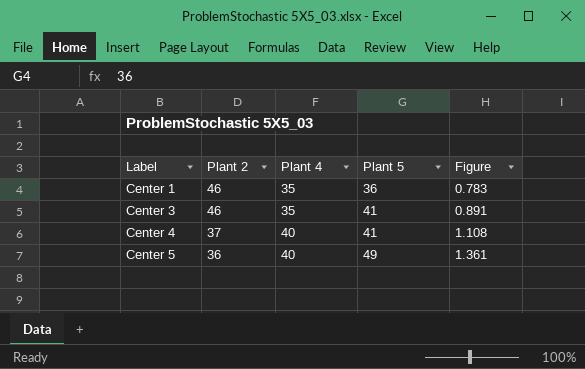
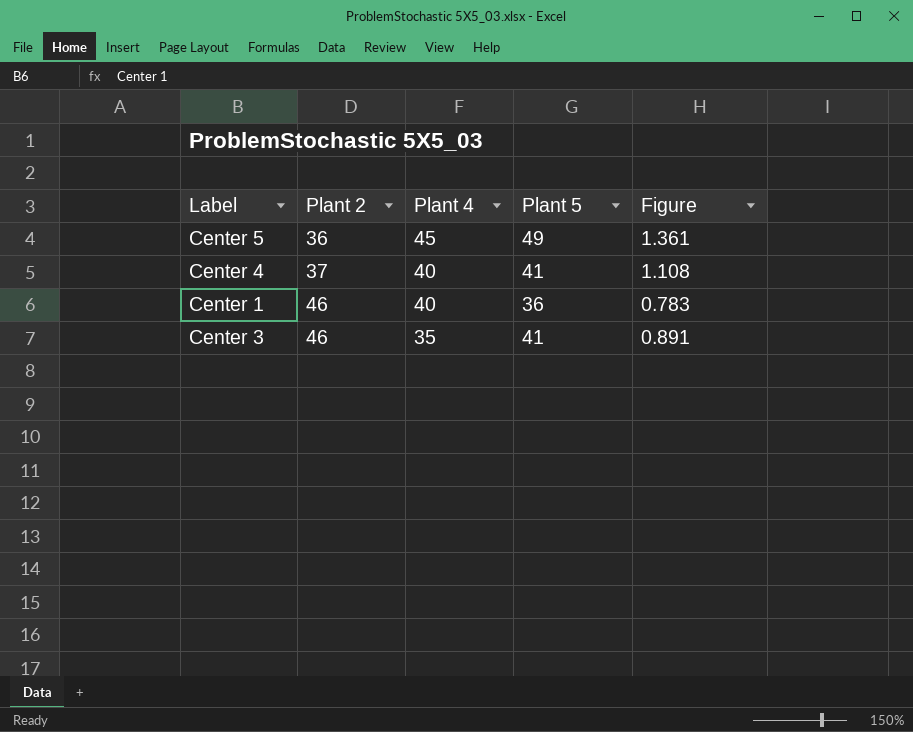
row order: Label ascending -> Plant 2 ascending
Center 5 | Plant 4: 40 -> 45
Center 1 | Plant 4: 35 -> 40

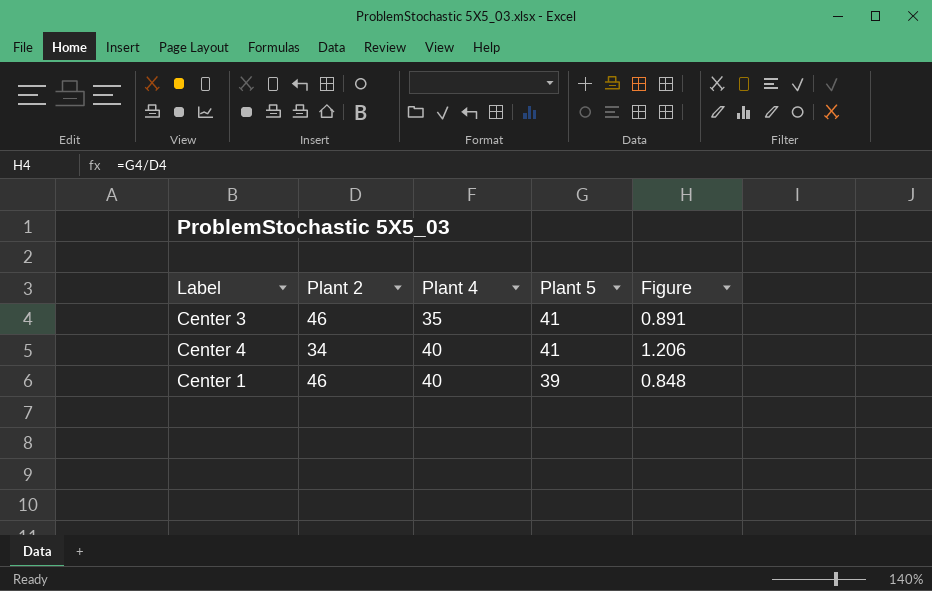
row order: Plant 2 ascending -> Plant 4 ascending
row Center 5: 36 | 45 | 49 | 1.361 -> none
Center 4 | Plant 2: 37 -> 34
Center 4 | Figure: 1.108 -> 1.206
Center 1 | Plant 5: 36 -> 39
Center 1 | Figure: 0.783 -> 0.848

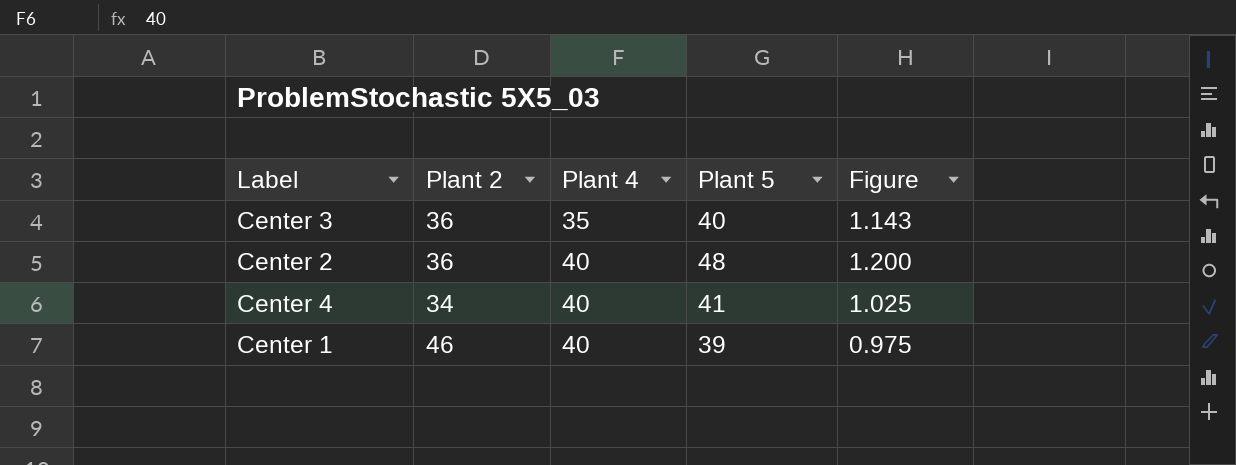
column Figure | formula: [Plant 5] / [Plant 2] -> [Plant 5] / [Plant 4]
Center 3 | Plant 2: 46 -> 36
Center 3 | Plant 5: 41 -> 40
row Center 2: none -> 36 | 40 | 48 | 1.200

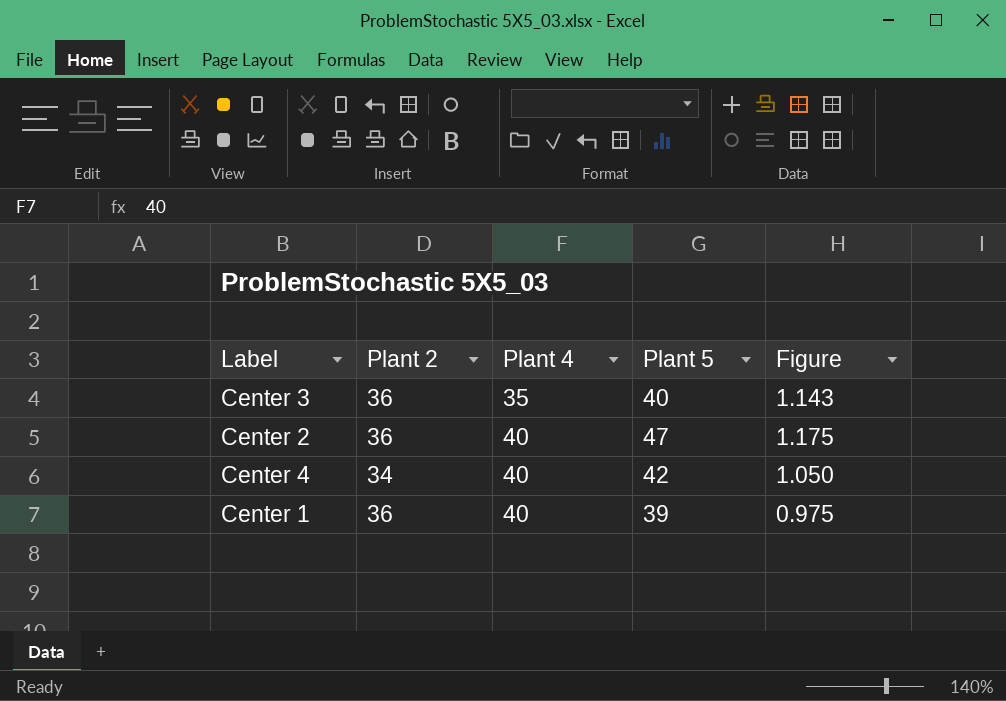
Center 2 | Plant 5: 48 -> 47
Center 2 | Figure: 1.200 -> 1.175
Center 4 | Plant 5: 41 -> 42
Center 4 | Figure: 1.025 -> 1.050
Center 1 | Plant 2: 46 -> 36

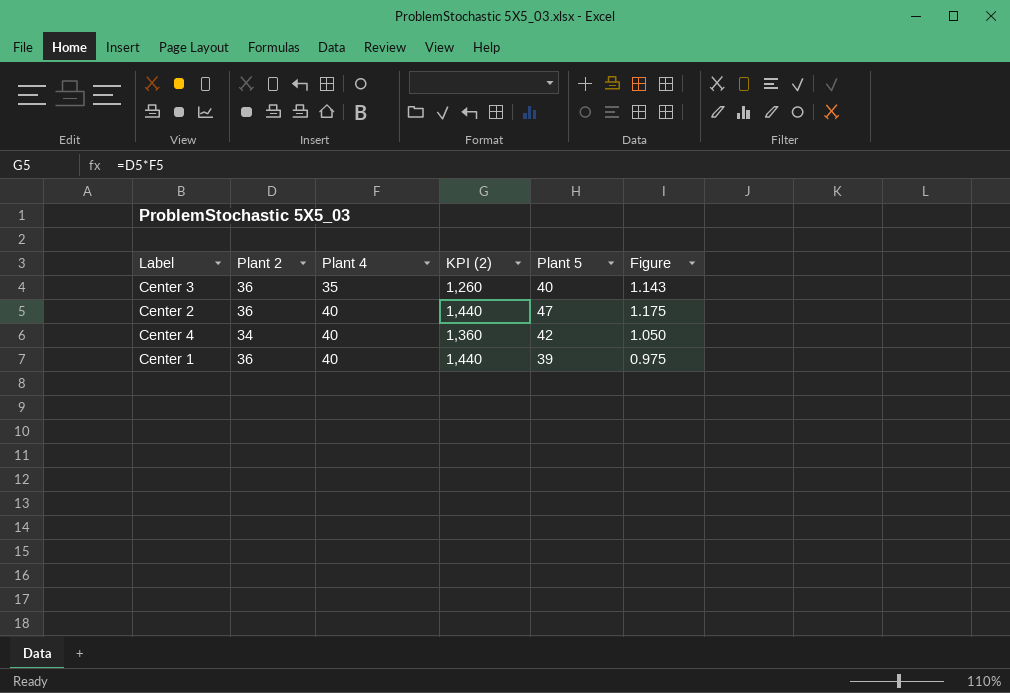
column KPI (2) | formula: none -> [Plant 2] * [Plant 4]

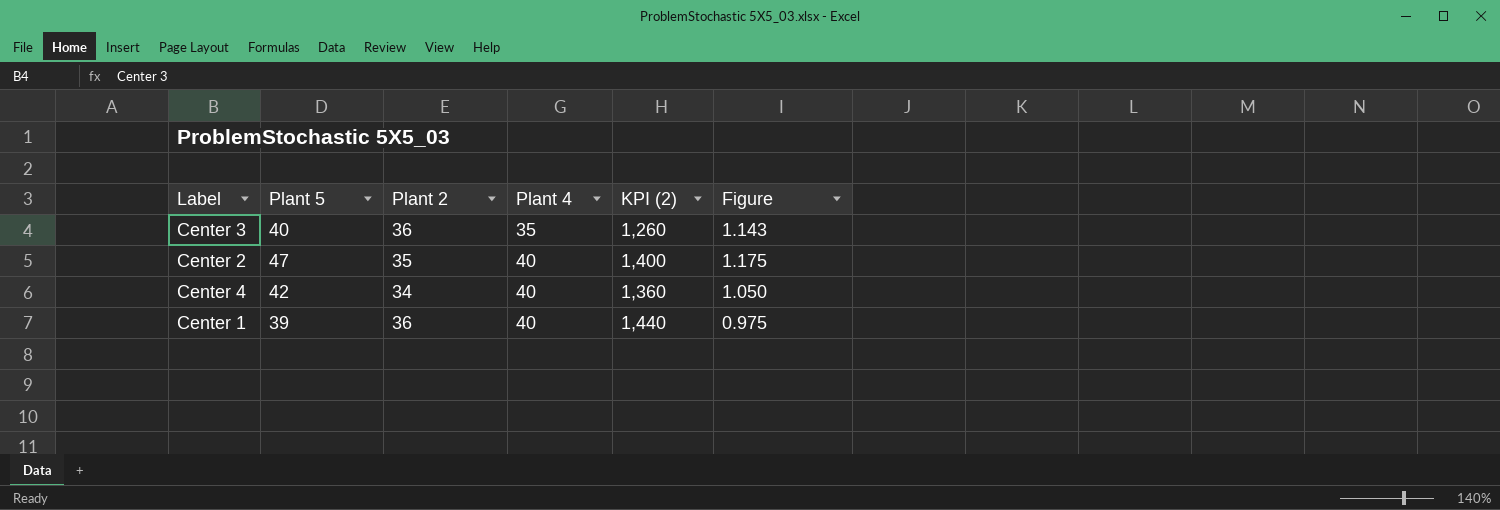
column Plant 5 | position: 5 -> 2
Center 2 | Plant 2: 36 -> 35
Center 2 | KPI (2): 1,440 -> 1,400

